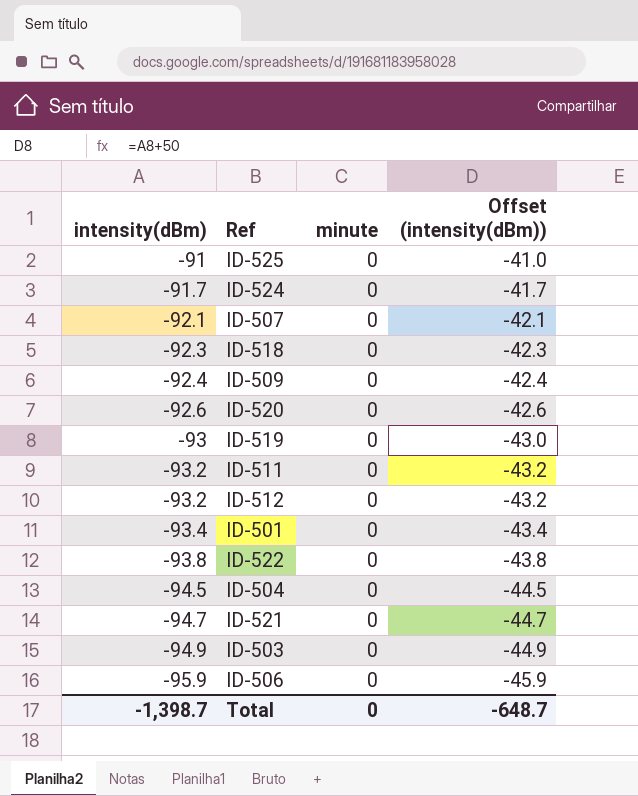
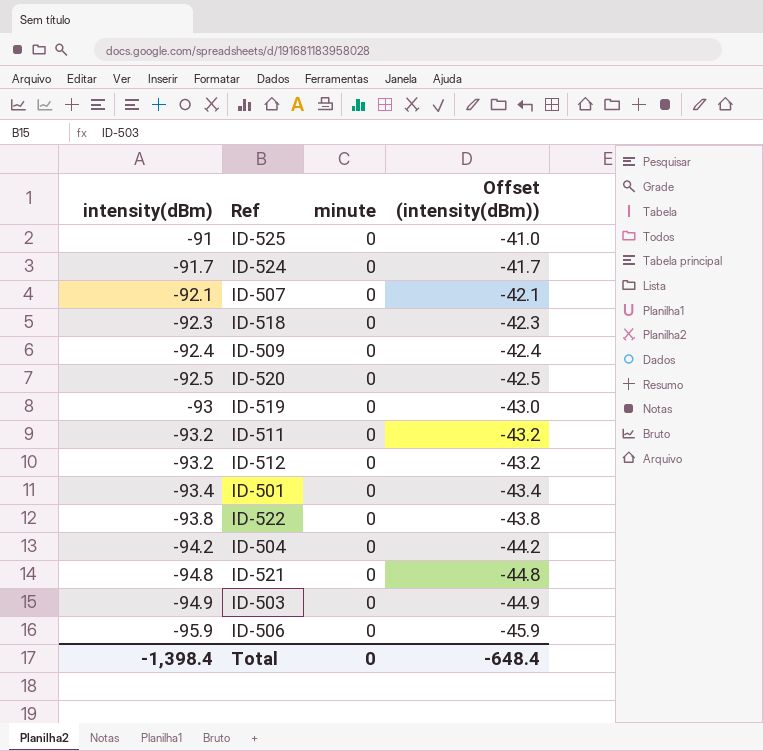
ID-520 | intensity(dBm): -92.6 -> -92.5
ID-520 | Offset (intensity(dBm)): -42.6 -> -42.5
ID-504 | intensity(dBm): -94.5 -> -94.2
ID-504 | Offset (intensity(dBm)): -44.5 -> -44.2
ID-521 | intensity(dBm): -94.7 -> -94.8
ID-521 | Offset (intensity(dBm)): -44.7 -> -44.8
Total | intensity(dBm): -1,398.7 -> -1,398.4
Total | Offset (intensity(dBm)): -648.7 -> -648.4

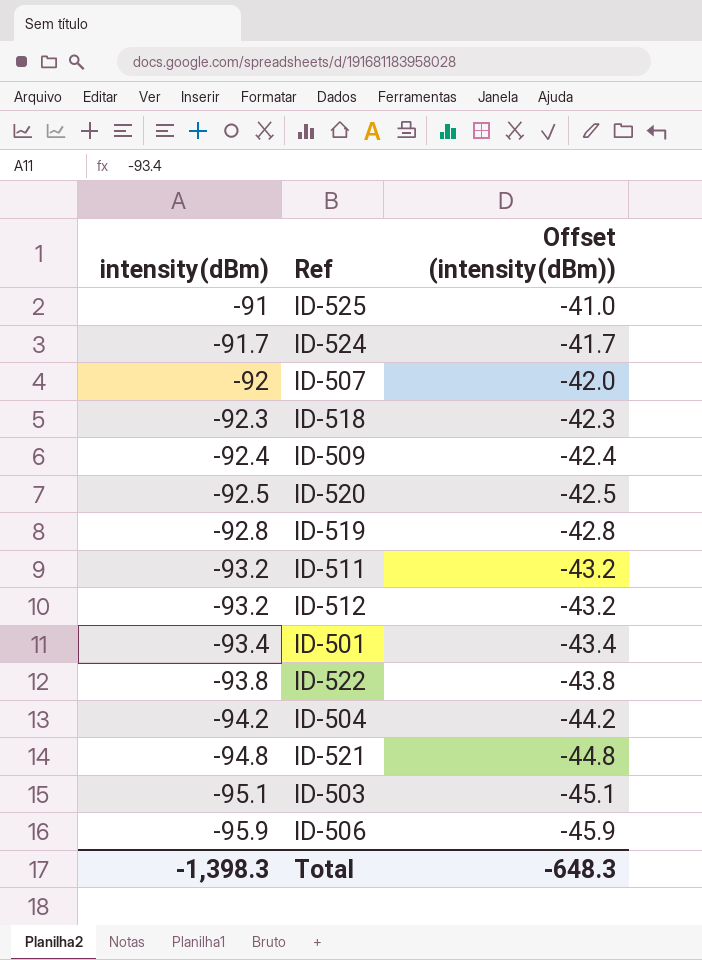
column minute | position: 3 -> none
ID-507 | intensity(dBm): -92.1 -> -92
ID-507 | Offset (intensity(dBm)): -42.1 -> -42.0
ID-519 | intensity(dBm): -93 -> -92.8
ID-519 | Offset (intensity(dBm)): -43.0 -> -42.8
ID-503 | intensity(dBm): -94.9 -> -95.1
ID-503 | Offset (intensity(dBm)): -44.9 -> -45.1
Total | intensity(dBm): -1,398.4 -> -1,398.3
Total | Offset (intensity(dBm)): -648.4 -> -648.3

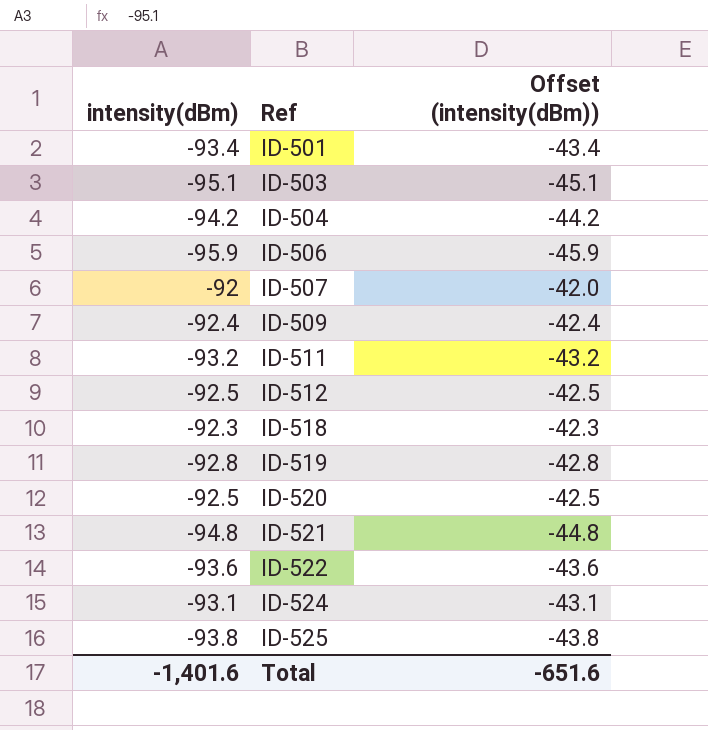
row order: intensity(dBm) descending -> Ref ascending
ID-512 | intensity(dBm): -93.2 -> -92.5
ID-512 | Offset (intensity(dBm)): -43.2 -> -42.5
ID-522 | intensity(dBm): -93.8 -> -93.6
ID-522 | Offset (intensity(dBm)): -43.8 -> -43.6
ID-524 | intensity(dBm): -91.7 -> -93.1
ID-524 | Offset (intensity(dBm)): -41.7 -> -43.1
ID-525 | intensity(dBm): -91 -> -93.8
ID-525 | Offset (intensity(dBm)): -41.0 -> -43.8
Total | intensity(dBm): -1,398.3 -> -1,401.6
Total | Offset (intensity(dBm)): -648.3 -> -651.6

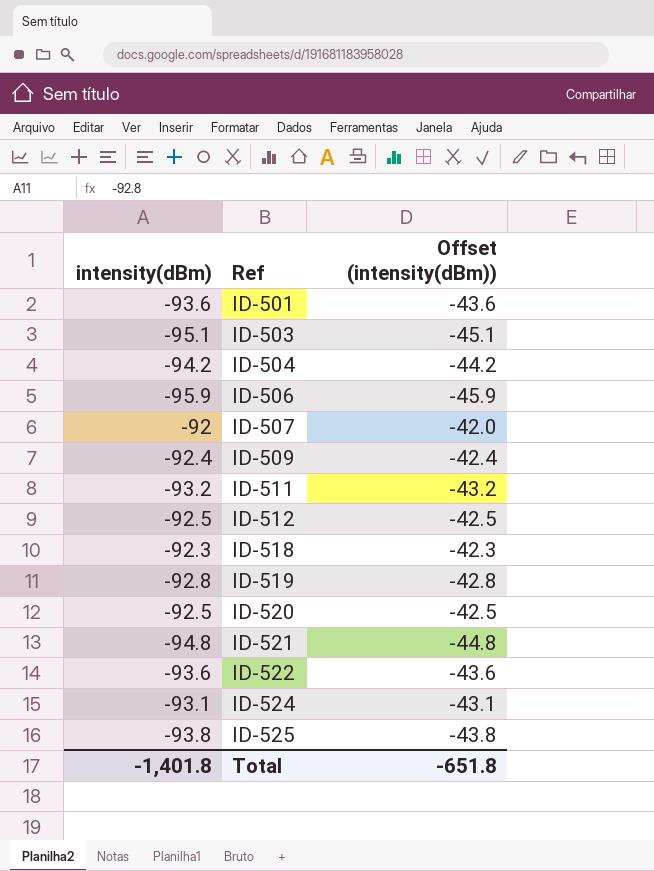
ID-501 | intensity(dBm): -93.4 -> -93.6
ID-501 | Offset (intensity(dBm)): -43.4 -> -43.6
Total | intensity(dBm): -1,401.6 -> -1,401.8
Total | Offset (intensity(dBm)): -651.6 -> -651.8

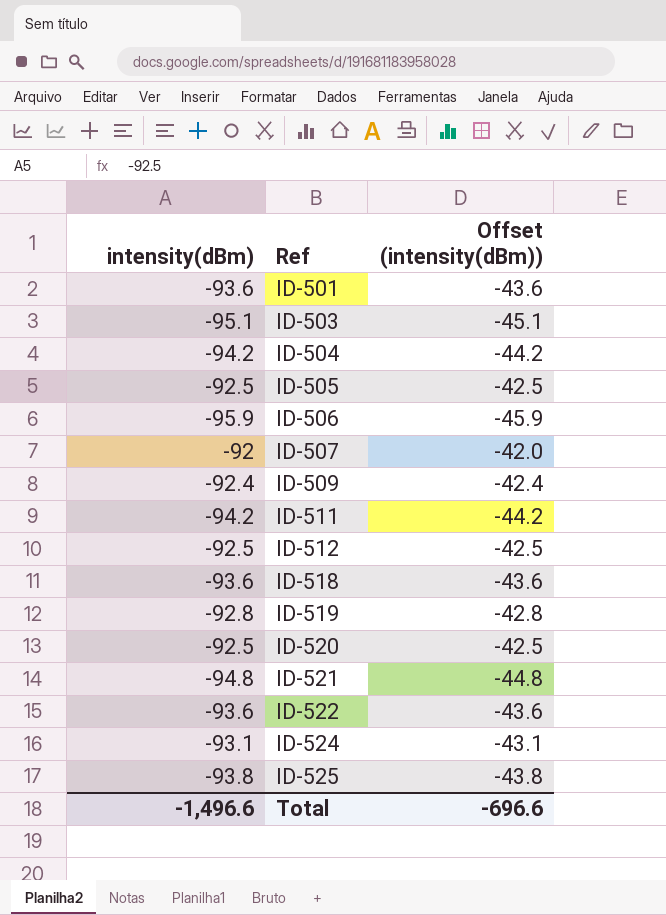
row ID-505: none -> -92.5 | -42.5
ID-511 | intensity(dBm): -93.2 -> -94.2
ID-511 | Offset (intensity(dBm)): -43.2 -> -44.2
ID-518 | intensity(dBm): -92.3 -> -93.6
ID-518 | Offset (intensity(dBm)): -42.3 -> -43.6
Total | intensity(dBm): -1,401.8 -> -1,496.6
Total | Offset (intensity(dBm)): -651.8 -> -696.6

